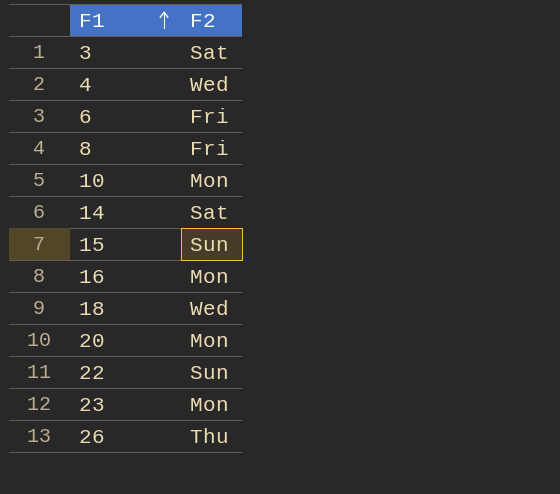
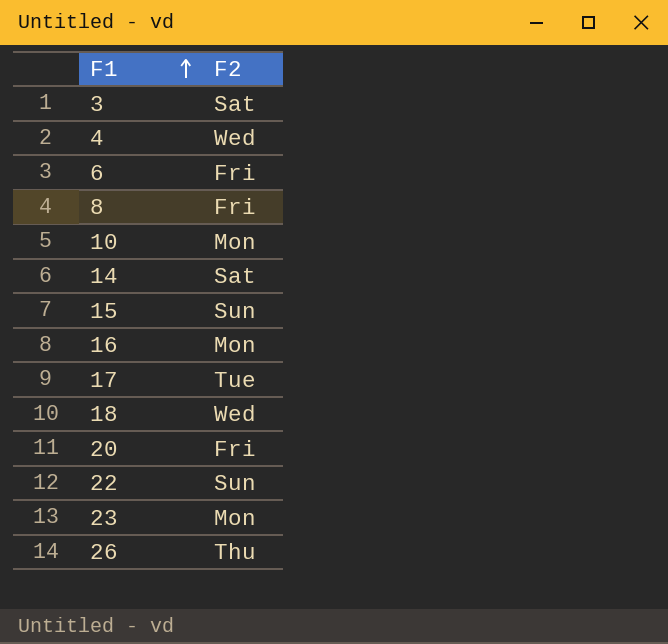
row 17: none -> Tue
20 | F2: Mon -> Fri

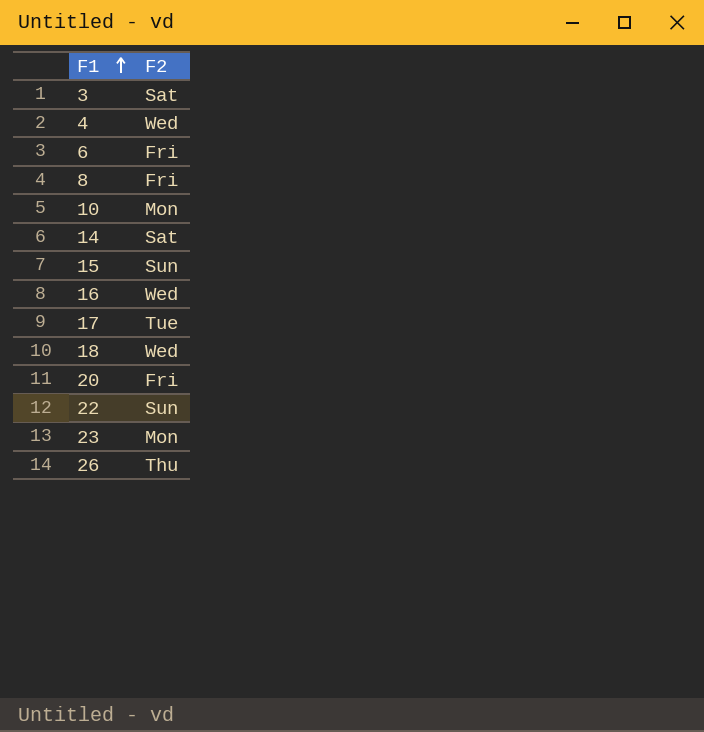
16 | F2: Mon -> Wed

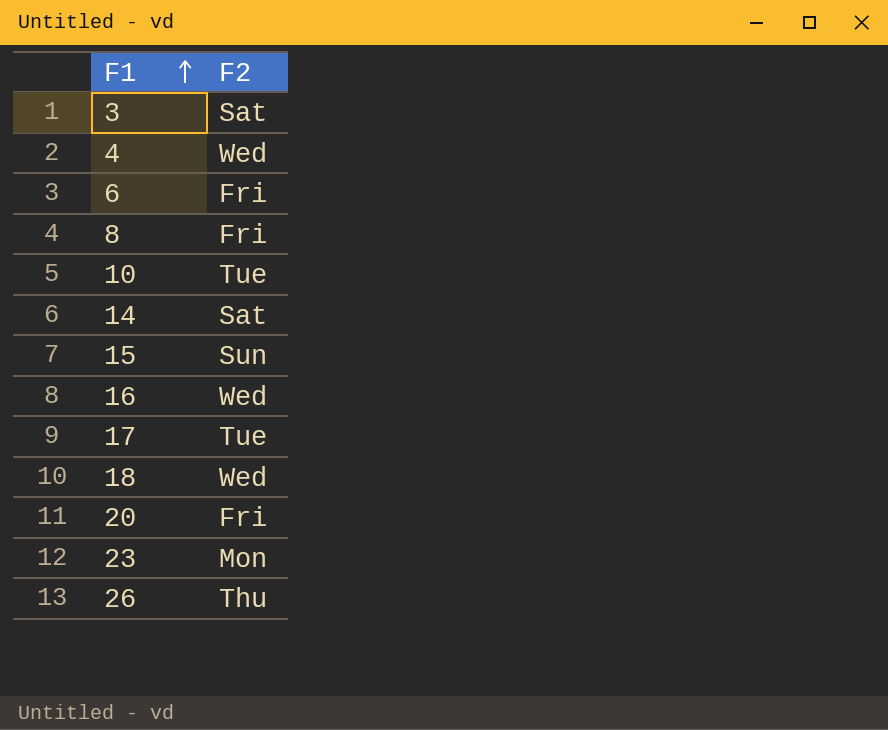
row 22: Sun -> none
10 | F2: Mon -> Tue

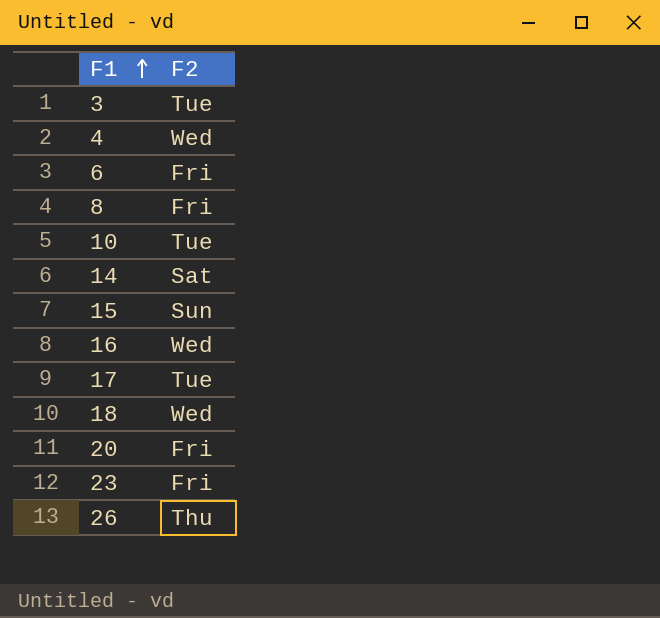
3 | F2: Sat -> Tue
23 | F2: Mon -> Fri

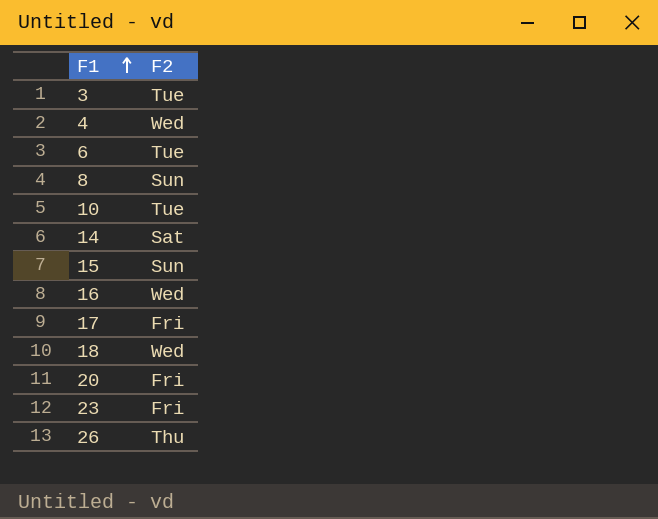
6 | F2: Fri -> Tue
8 | F2: Fri -> Sun
17 | F2: Tue -> Fri

